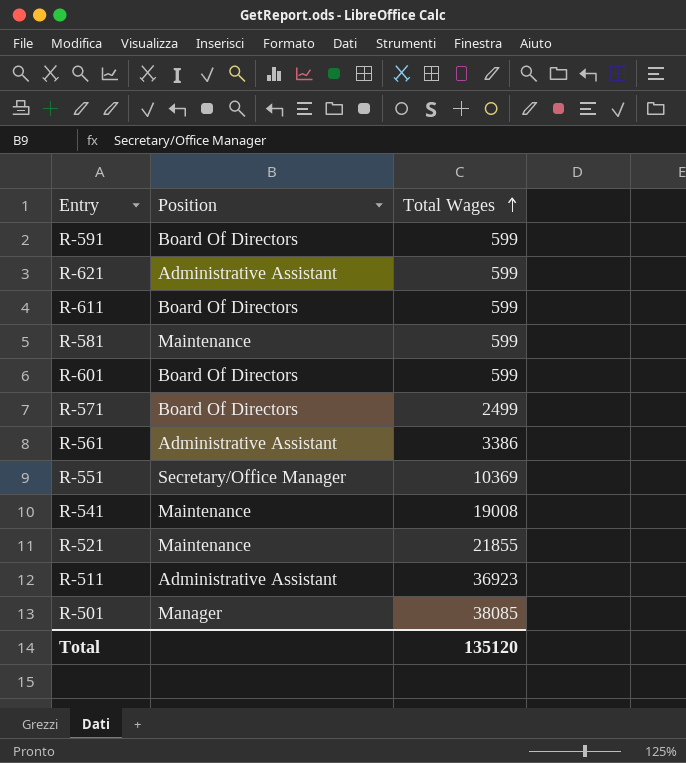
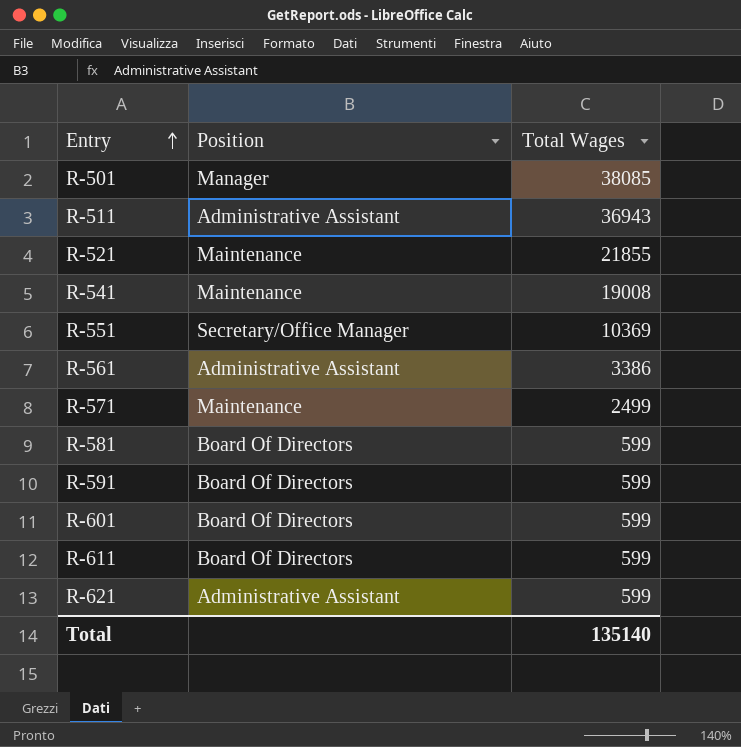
row order: Total Wages ascending -> Entry ascending
R-511 | Total Wages: 36923 -> 36943
R-571 | Position: Board Of Directors -> Maintenance
R-581 | Position: Maintenance -> Board Of Directors
Total | Total Wages: 135120 -> 135140

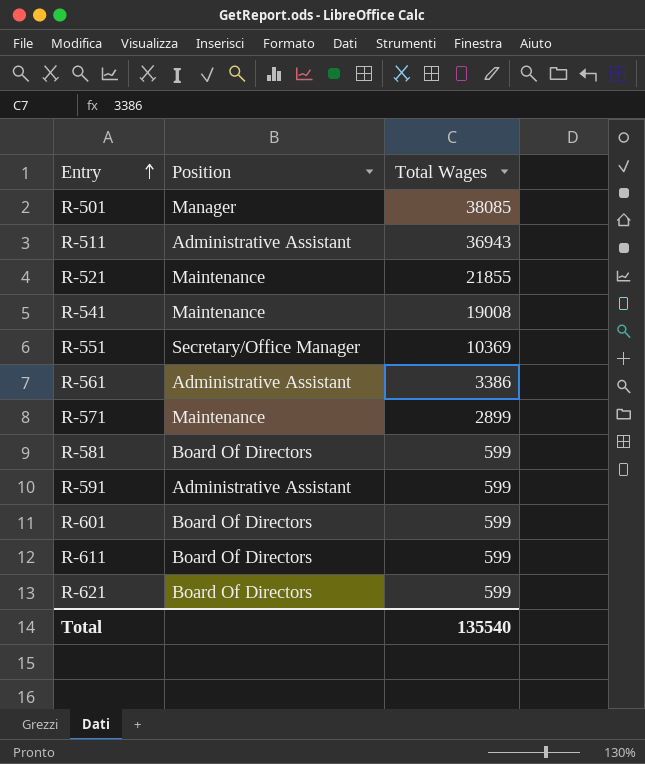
R-571 | Total Wages: 2499 -> 2899
R-591 | Position: Board Of Directors -> Administrative Assistant
R-621 | Position: Administrative Assistant -> Board Of Directors
Total | Total Wages: 135140 -> 135540

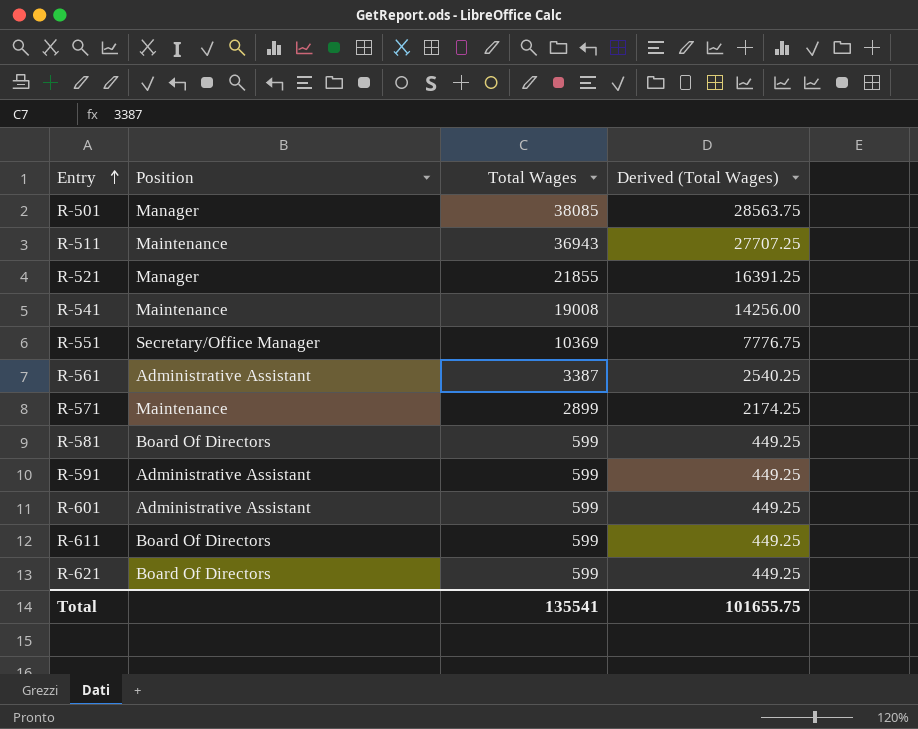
column Derived (Total Wages) | formula: none -> [Total Wages] * 0.75
R-511 | Position: Administrative Assistant -> Maintenance
R-521 | Position: Maintenance -> Manager
R-561 | Total Wages: 3386 -> 3387
R-601 | Position: Board Of Directors -> Administrative Assistant
Total | Total Wages: 135540 -> 135541

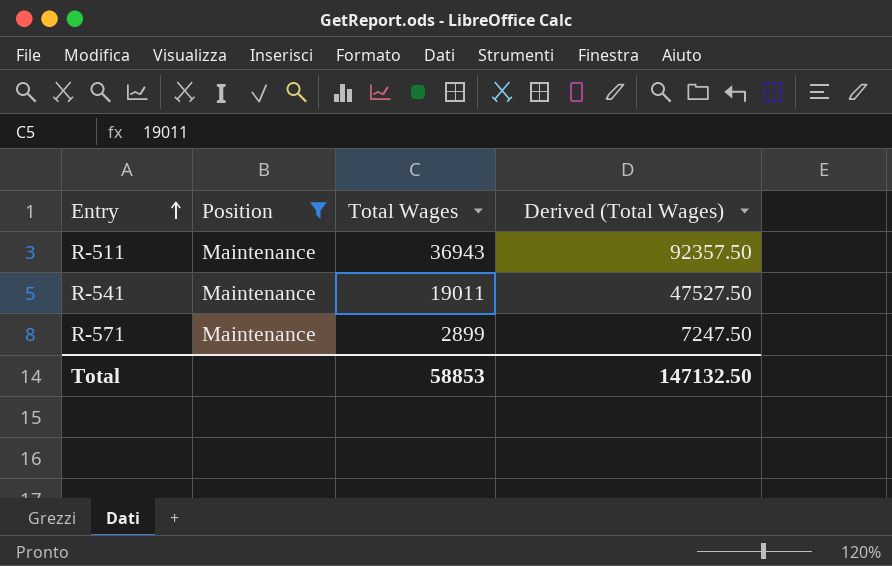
filter: none -> Position = Maintenance
column Derived (Total Wages) | formula: [Total Wages] * 0.75 -> [Total Wages] * 2.5
R-541 | Total Wages: 19008 -> 19011
Total | Total Wages: 135541 -> 58853
Total | Derived (Total Wages): 101655.75 -> 147132.50

